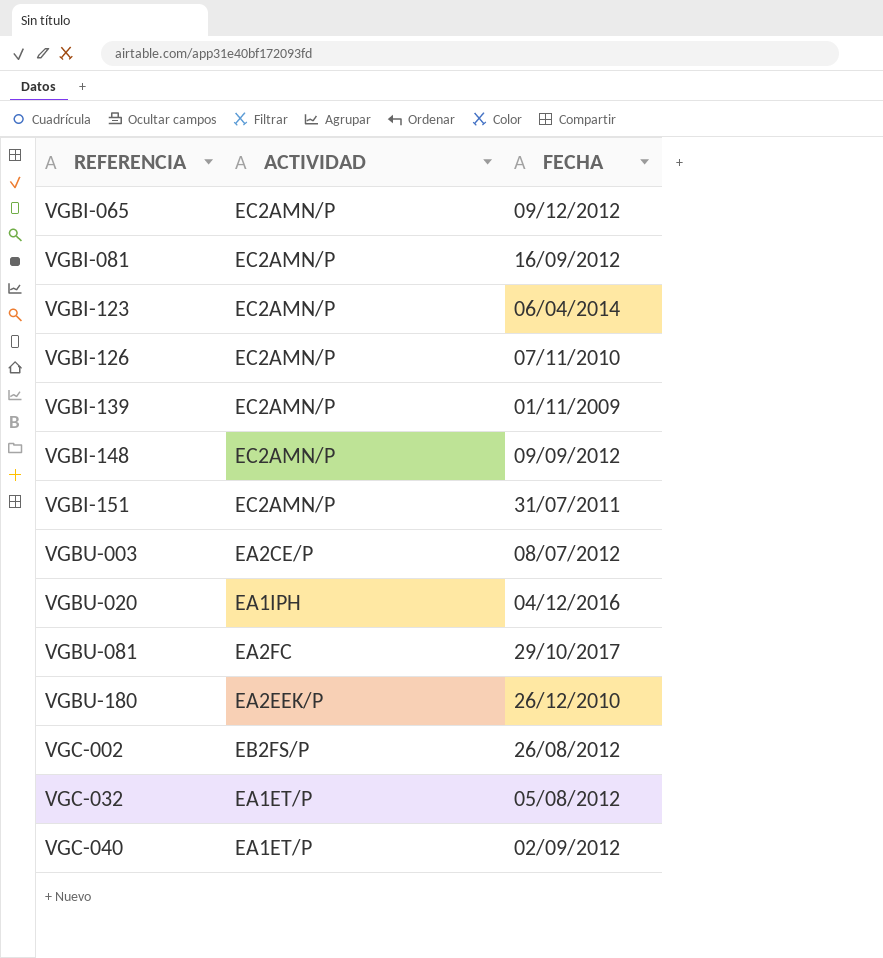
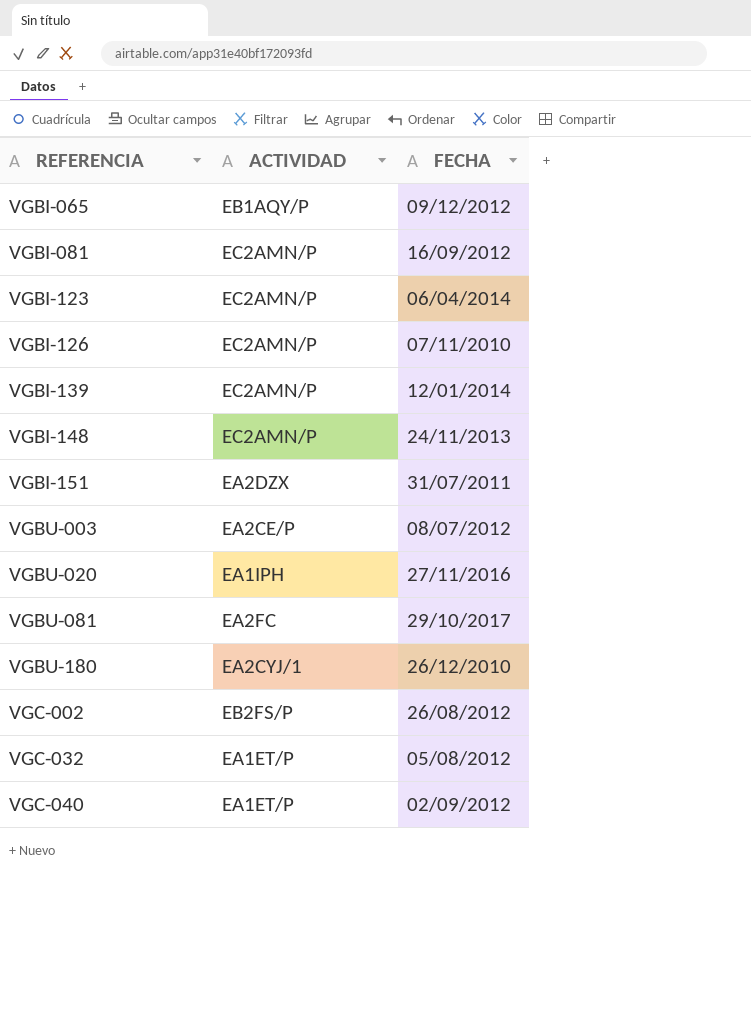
VGBI-065 | ACTIVIDAD: EC2AMN/P -> EB1AQY/P
VGBI-139 | FECHA: 01/11/2009 -> 12/01/2014
VGBI-148 | FECHA: 09/09/2012 -> 24/11/2013
VGBI-151 | ACTIVIDAD: EC2AMN/P -> EA2DZX
VGBU-020 | FECHA: 04/12/2016 -> 27/11/2016
VGBU-180 | ACTIVIDAD: EA2EEK/P -> EA2CYJ/1

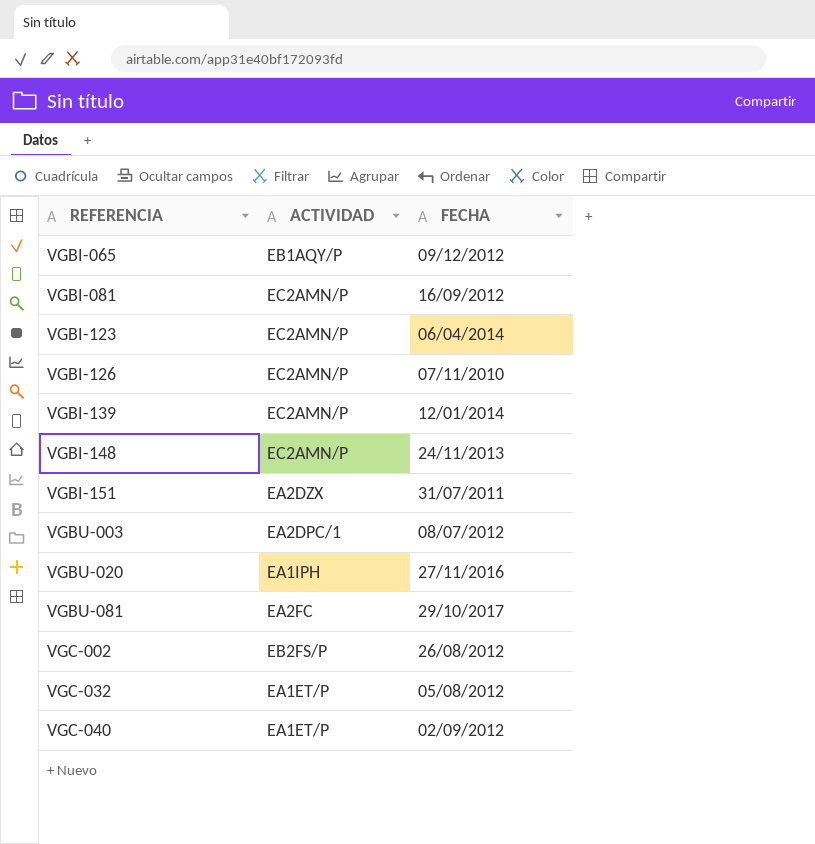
row VGBU-180: EA2CYJ/1 | 26/12/2010 -> none
VGBU-003 | ACTIVIDAD: EA2CE/P -> EA2DPC/1

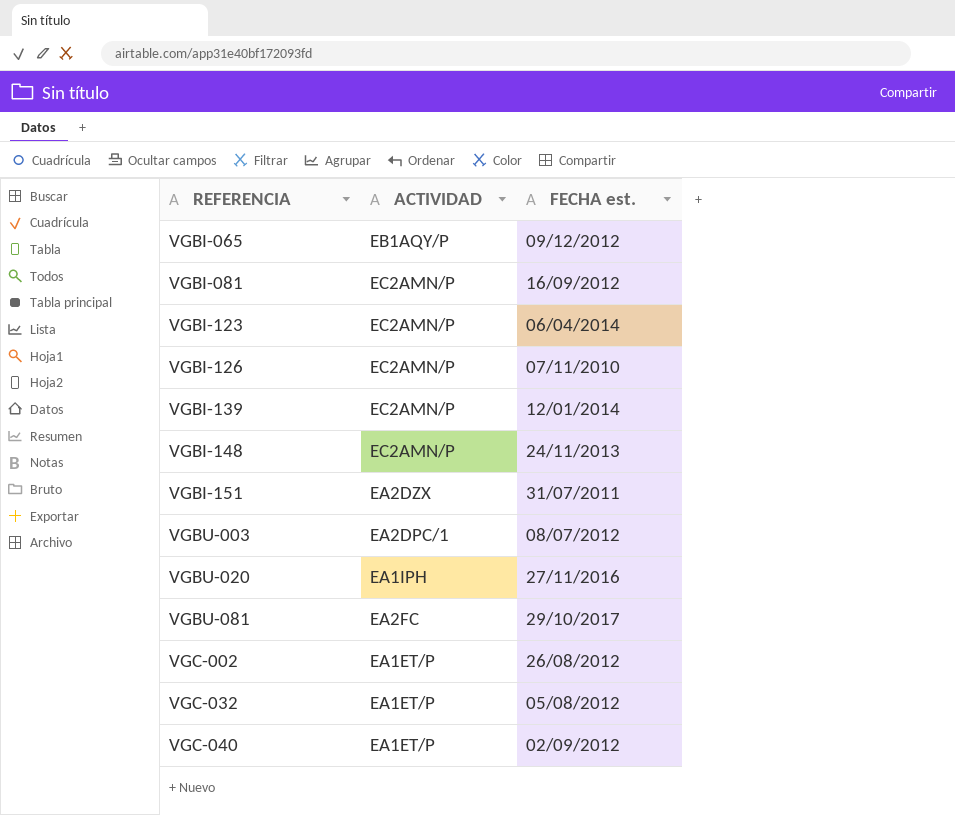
column name: FECHA -> FECHA est.
VGC-002 | ACTIVIDAD: EB2FS/P -> EA1ET/P

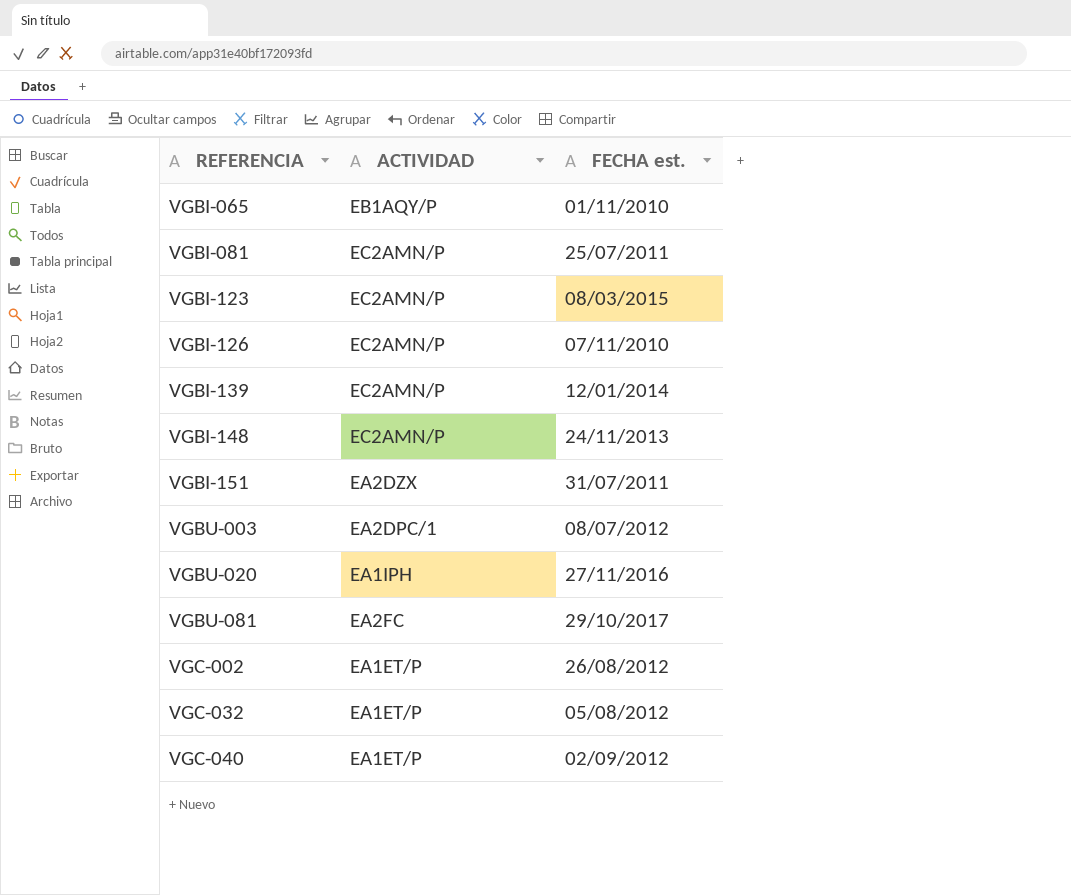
VGBI-065 | FECHA est.: 09/12/2012 -> 01/11/2010
VGBI-081 | FECHA est.: 16/09/2012 -> 25/07/2011
VGBI-123 | FECHA est.: 06/04/2014 -> 08/03/2015

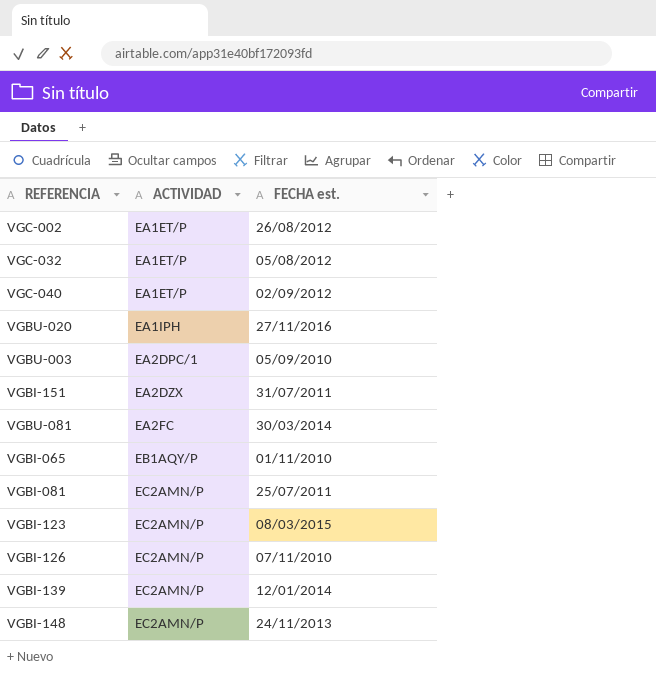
row order: REFERENCIA ascending -> ACTIVIDAD ascending
VGBU-003 | FECHA est.: 08/07/2012 -> 05/09/2010
VGBU-081 | FECHA est.: 29/10/2017 -> 30/03/2014

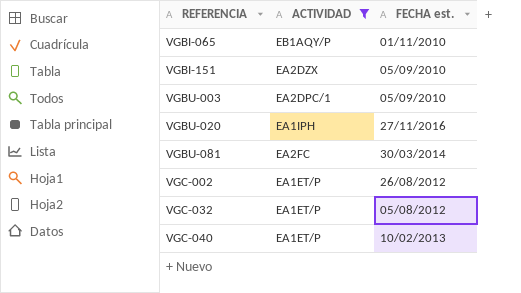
filter: none -> ACTIVIDAD != EC2AMN/P
row order: ACTIVIDAD ascending -> REFERENCIA ascending
VGBI-151 | FECHA est.: 31/07/2011 -> 05/09/2010
VGC-040 | FECHA est.: 02/09/2012 -> 10/02/2013

